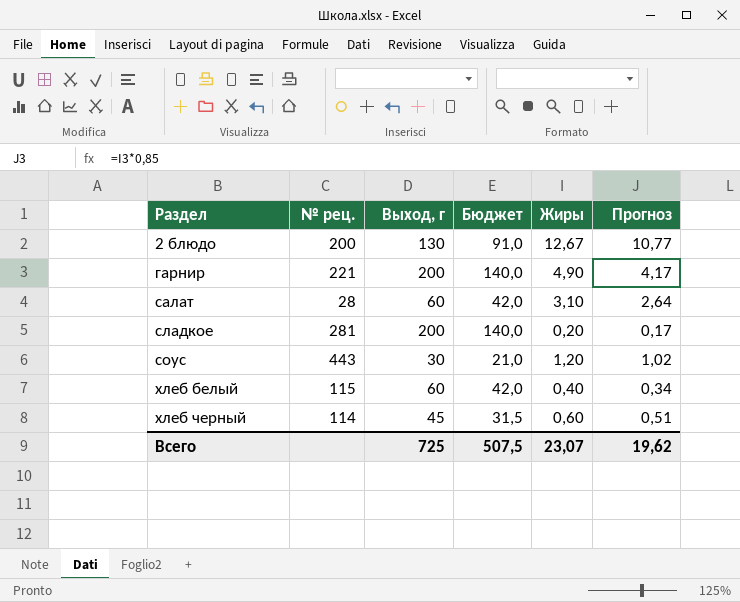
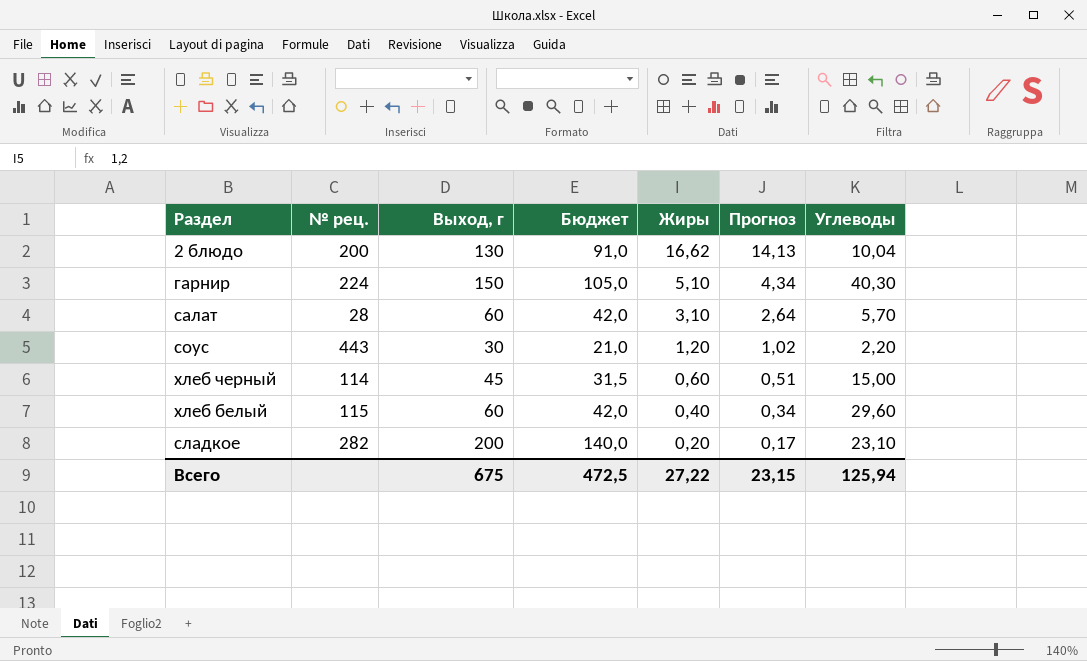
row order: Раздел ascending -> Жиры descending
column Углеводы | position: none -> 7
2 блюдо | Жиры: 12,67 -> 16,62
2 блюдо | Прогноз: 10,77 -> 14,13
гарнир | № рец.: 221 -> 224
гарнир | Выход, г: 200 -> 150
гарнир | Бюджет: 140,0 -> 105,0
гарнир | Жиры: 4,90 -> 5,10
гарнир | Прогноз: 4,17 -> 4,34
сладкое | № рец.: 281 -> 282
Всего | Выход, г: 725 -> 675
Всего | Бюджет: 507,5 -> 472,5
Всего | Жиры: 23,07 -> 27,22
Всего | Прогноз: 19,62 -> 23,15

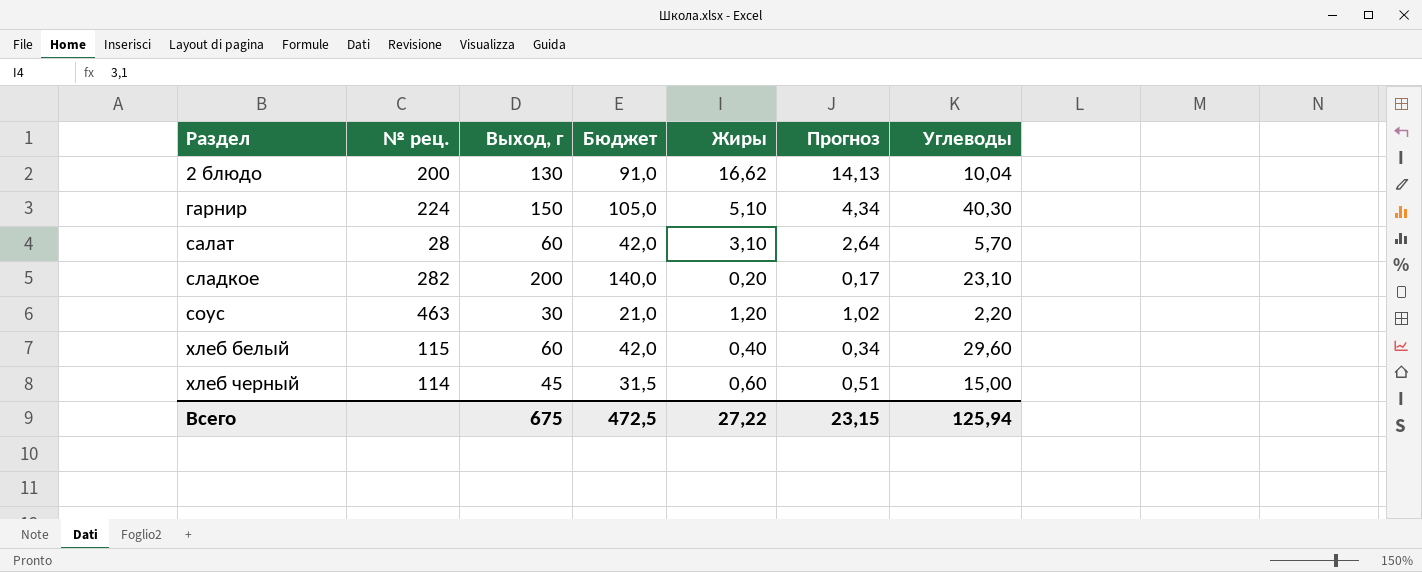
row order: Жиры descending -> Раздел ascending
соус | № рец.: 443 -> 463

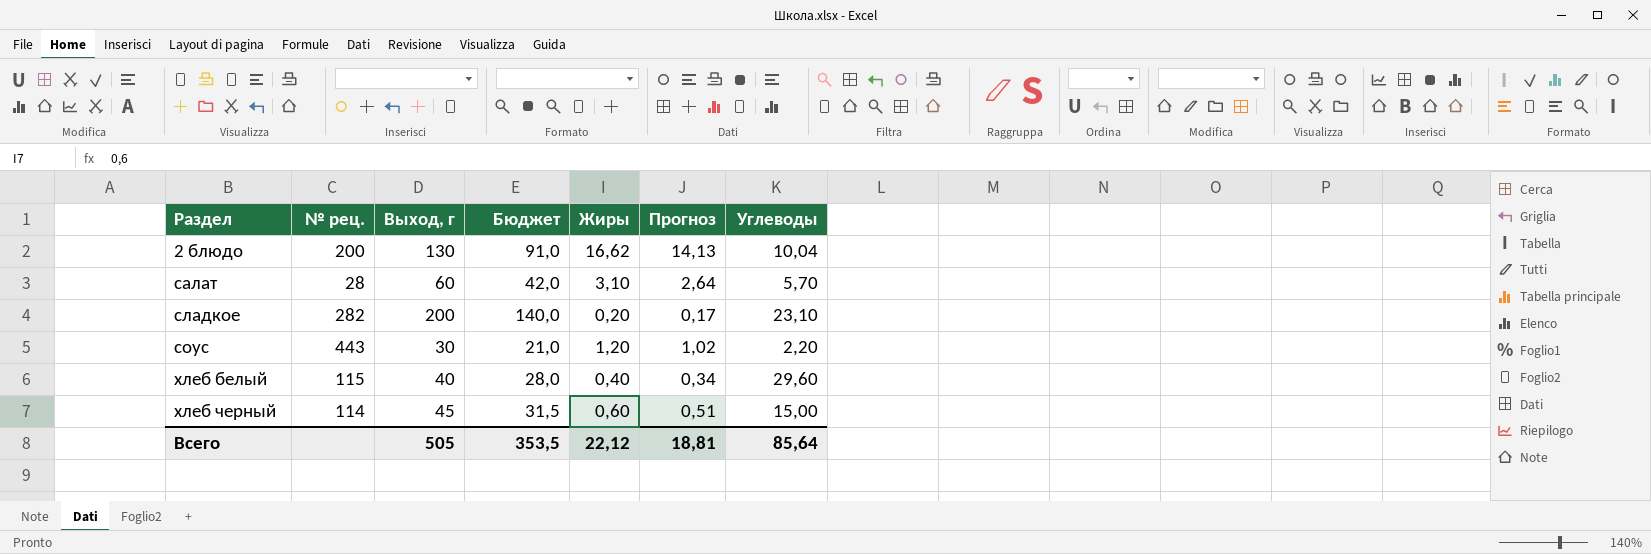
row гарнир: 224 | 150 | 105,0 | 5,10 | 4,34 | 40,30 -> none
соус | № рец.: 463 -> 443
хлеб белый | Выход, г: 60 -> 40
хлеб белый | Бюджет: 42,0 -> 28,0
Всего | Выход, г: 675 -> 505
Всего | Бюджет: 472,5 -> 353,5
Всего | Жиры: 27,22 -> 22,12
Всего | Прогноз: 23,15 -> 18,81
Всего | Углеводы: 125,94 -> 85,64

